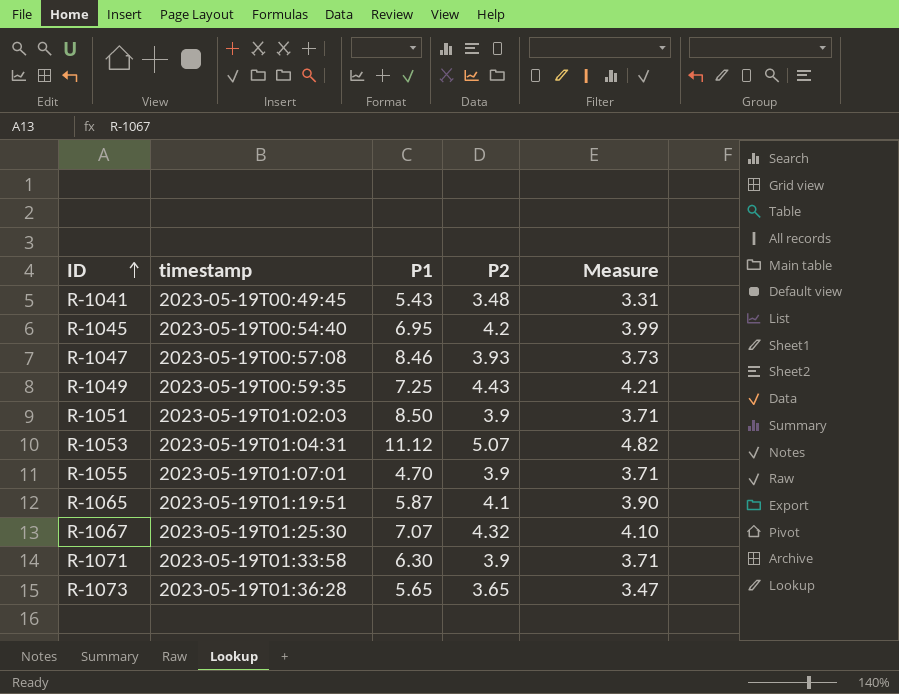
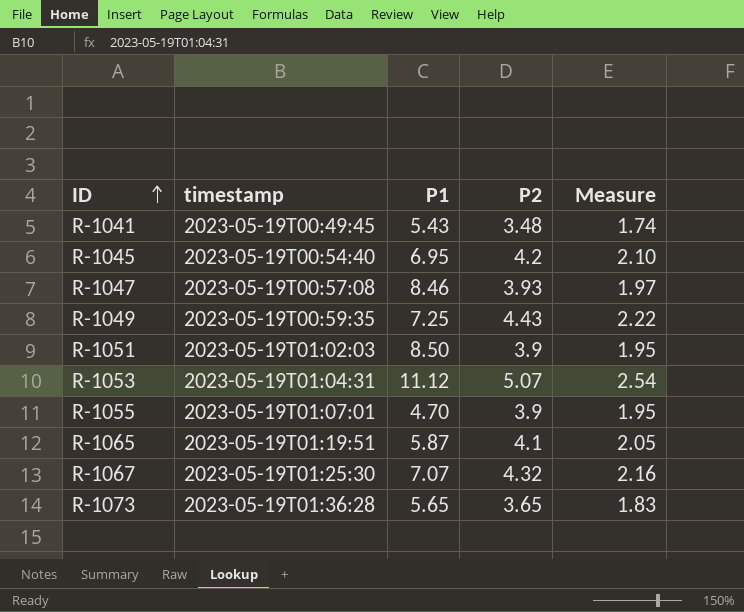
column Measure | formula: [P2] * 0.95 -> [P2] * 0.5
row R-1071: 2023-05-19T01:33:58 | 6.30 | 3.9 | 3.71 -> none

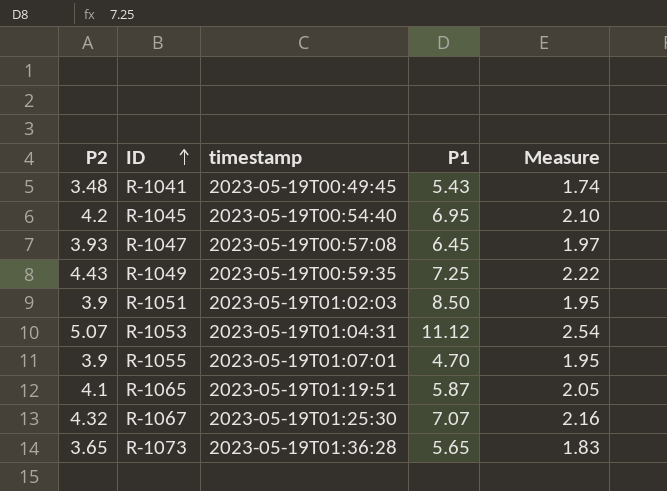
column P2 | position: 4 -> 1
R-1047 | P1: 8.46 -> 6.45

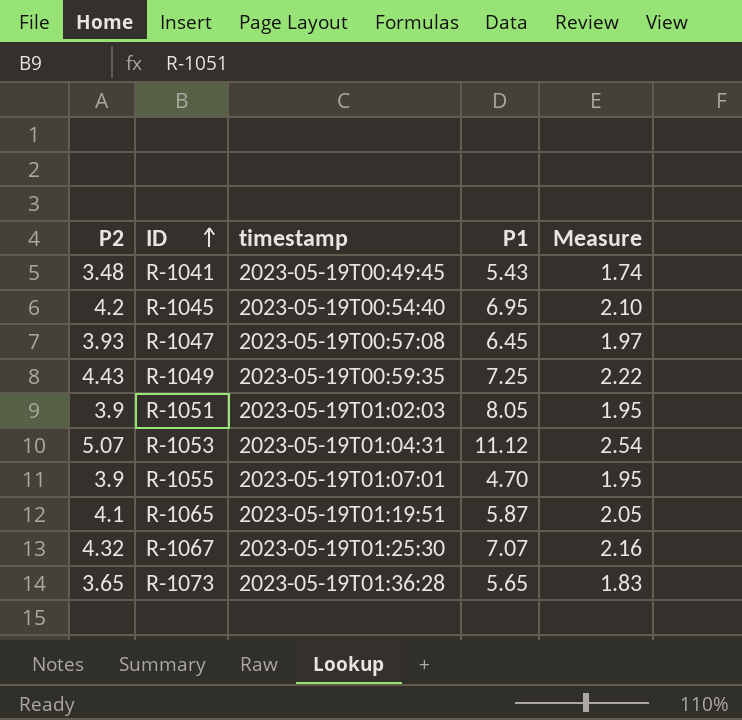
R-1051 | P1: 8.50 -> 8.05

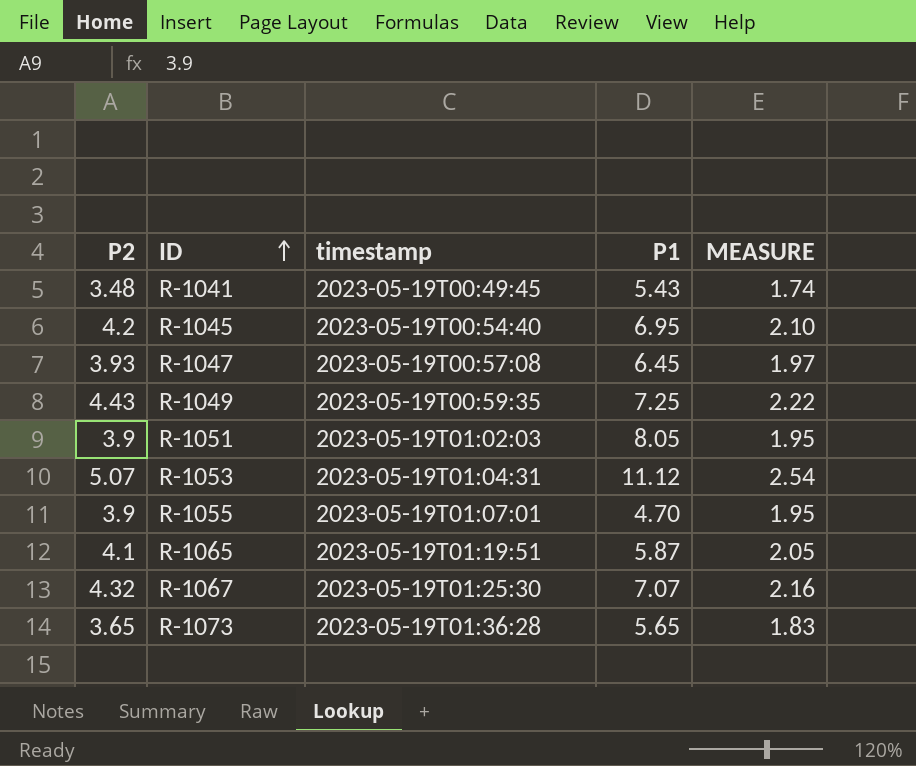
column name: Measure -> MEASURE

